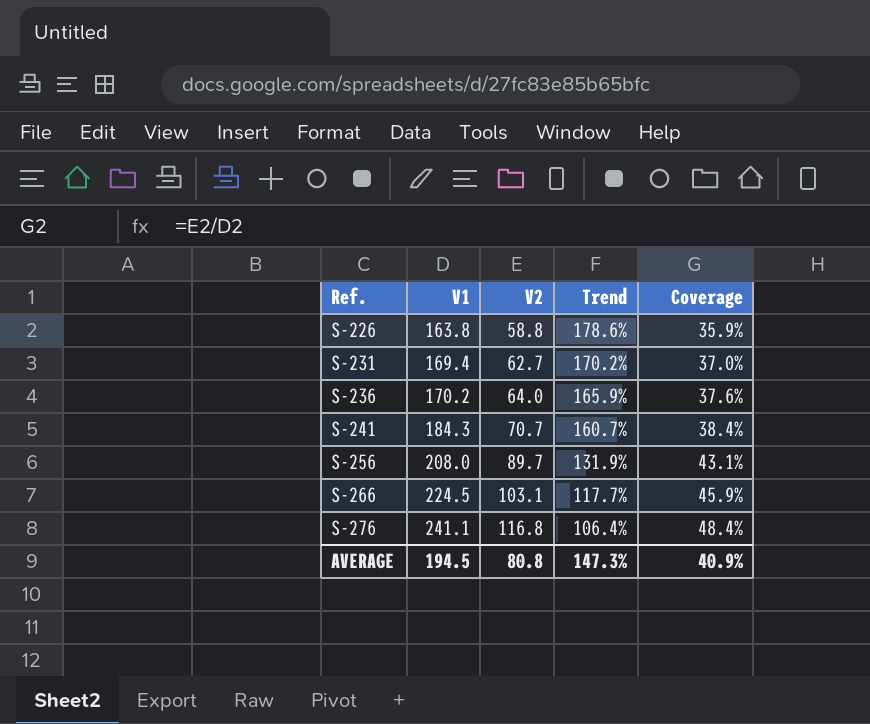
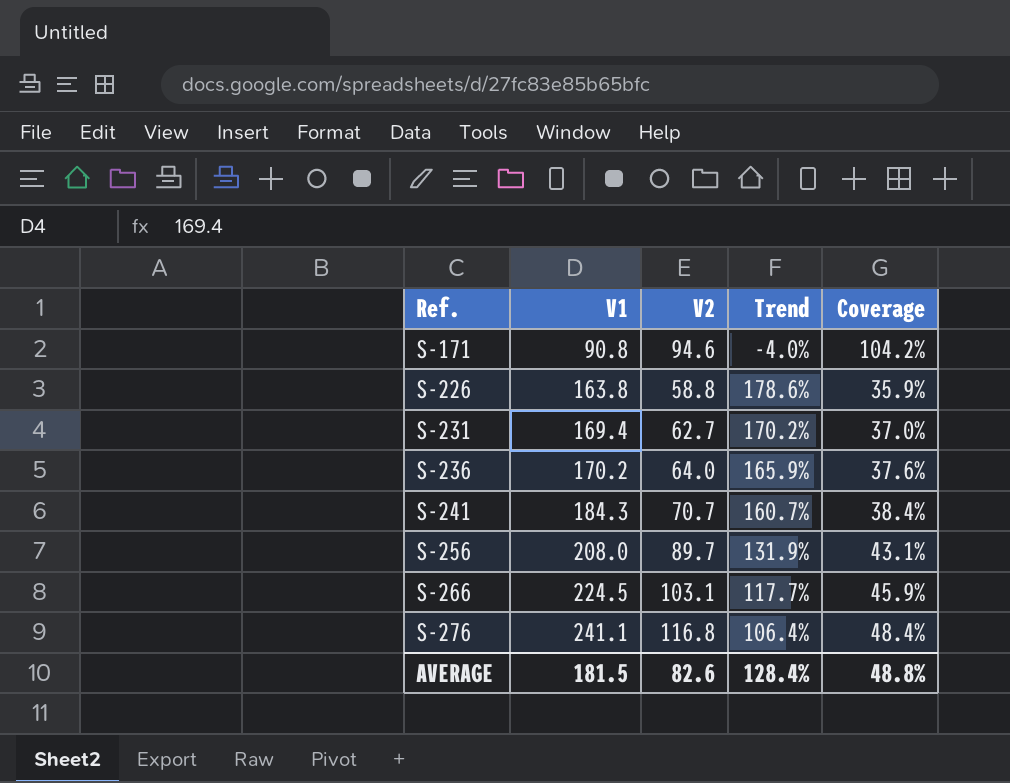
row S-171: none -> 90.8 | 94.6 | -4.0% | 104.2%
AVERAGE | V1: 194.5 -> 181.5
AVERAGE | V2: 80.8 -> 82.6
AVERAGE | Trend: 147.3% -> 128.4%
AVERAGE | Coverage: 40.9% -> 48.8%

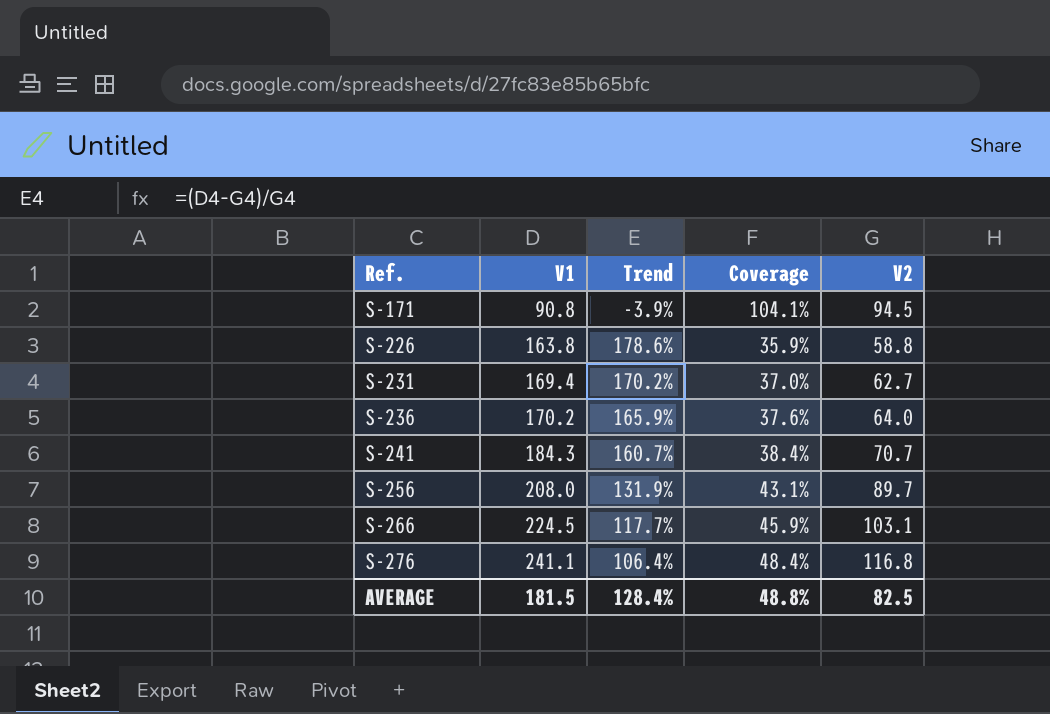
column V2 | position: 3 -> 5
S-171 | Trend: -4.0% -> -3.9%
S-171 | Coverage: 104.2% -> 104.1%
S-171 | V2: 94.6 -> 94.5
AVERAGE | V2: 82.6 -> 82.5

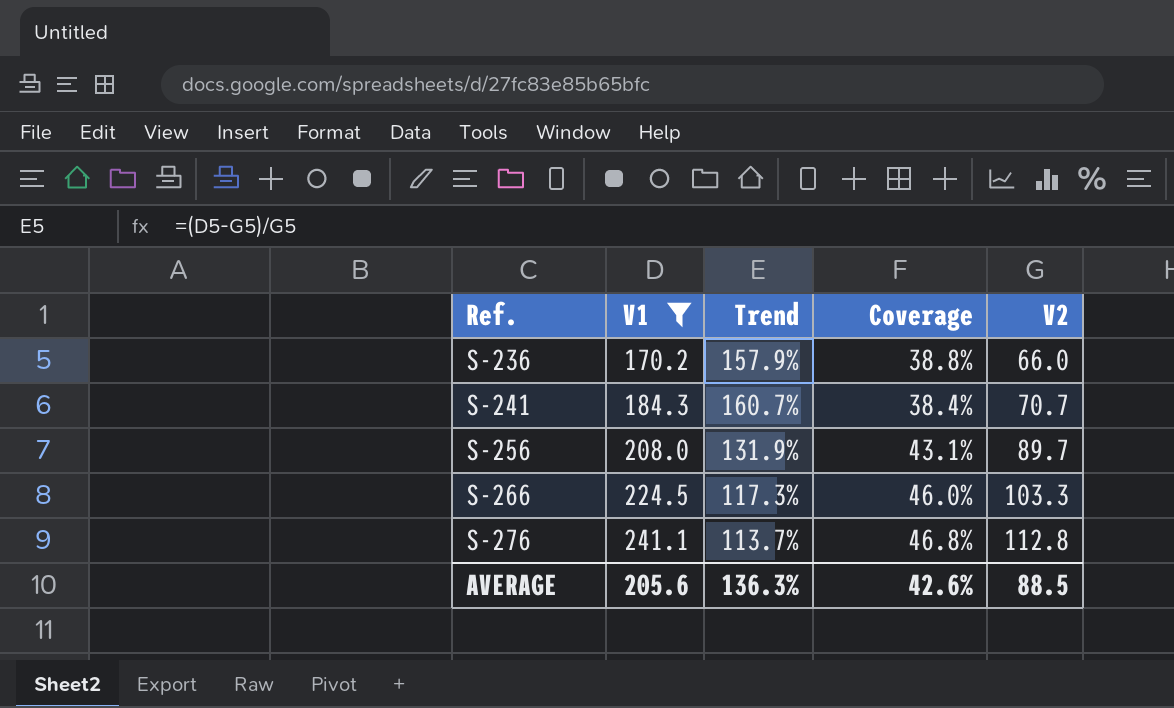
filter: none -> V1 >= 170.2
S-236 | Trend: 165.9% -> 157.9%
S-236 | Coverage: 37.6% -> 38.8%
S-236 | V2: 64.0 -> 66.0
S-266 | Trend: 117.7% -> 117.3%
S-266 | Coverage: 45.9% -> 46.0%
S-266 | V2: 103.1 -> 103.3
S-276 | Trend: 106.4% -> 113.7%
S-276 | Coverage: 48.4% -> 46.8%
S-276 | V2: 116.8 -> 112.8
AVERAGE | V1: 181.5 -> 205.6
AVERAGE | Trend: 128.4% -> 136.3%
AVERAGE | Coverage: 48.8% -> 42.6%
AVERAGE | V2: 82.5 -> 88.5

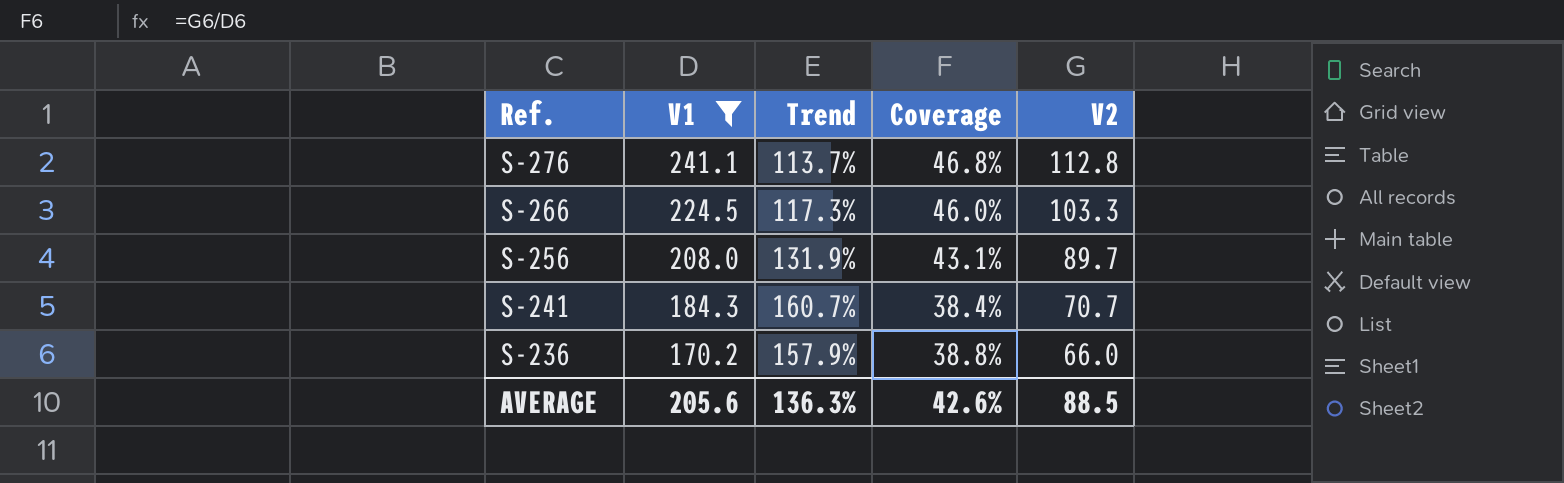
row order: Ref. ascending -> Ref. descending

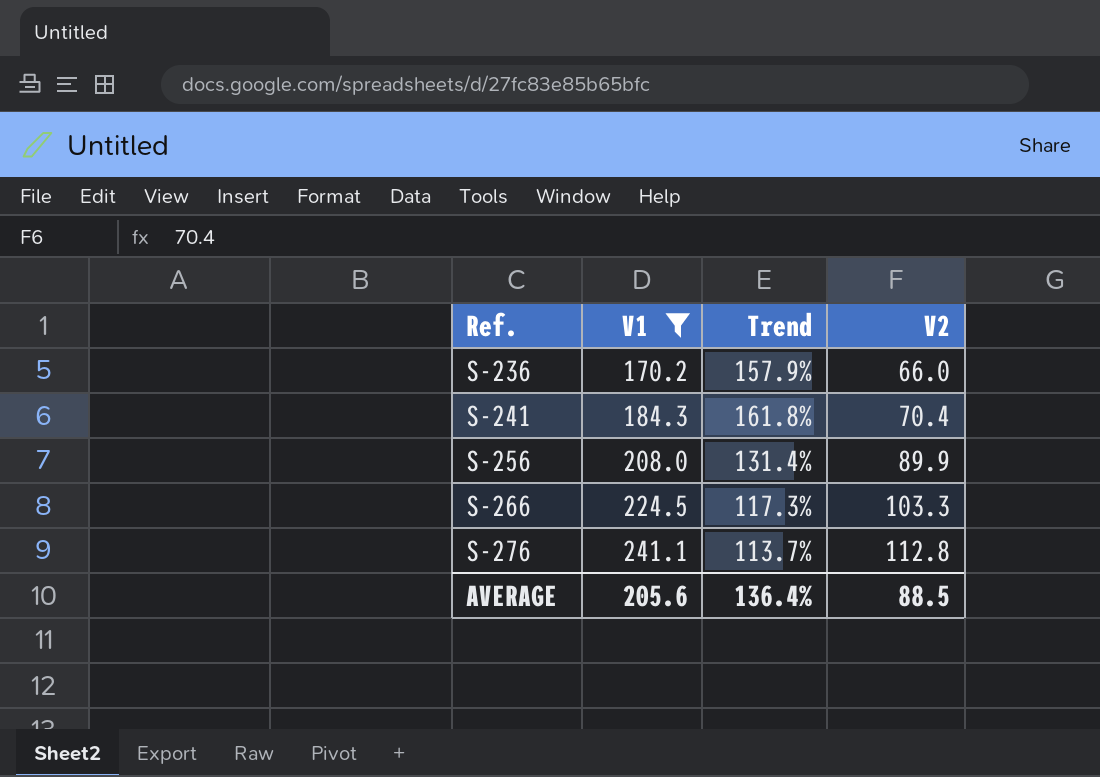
row order: Ref. descending -> Ref. ascending
column Coverage | formula: [V2] / [V1] -> none
S-241 | Trend: 160.7% -> 161.8%
S-241 | V2: 70.7 -> 70.4
S-256 | Trend: 131.9% -> 131.4%
S-256 | V2: 89.7 -> 89.9
AVERAGE | Trend: 136.3% -> 136.4%

